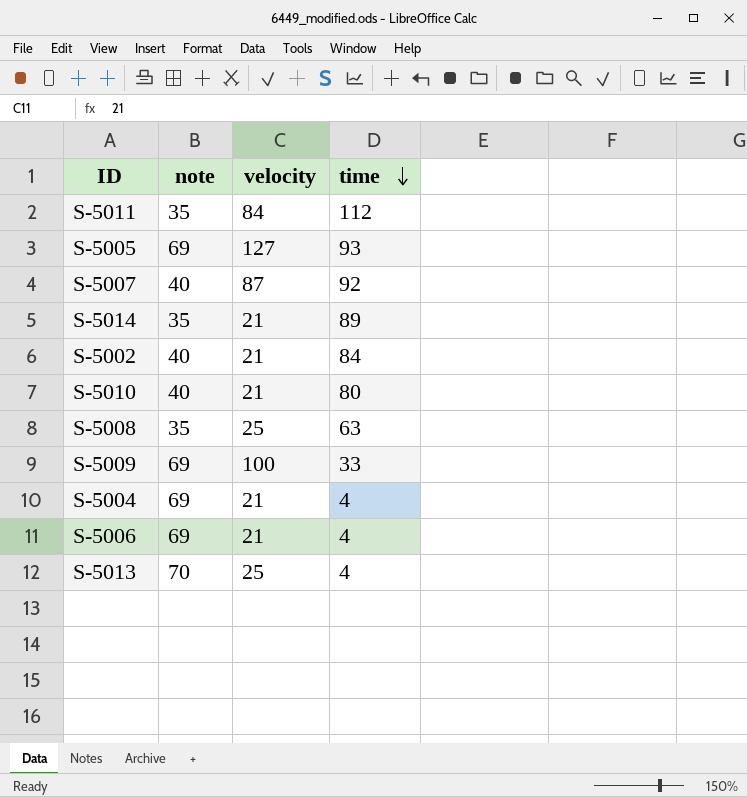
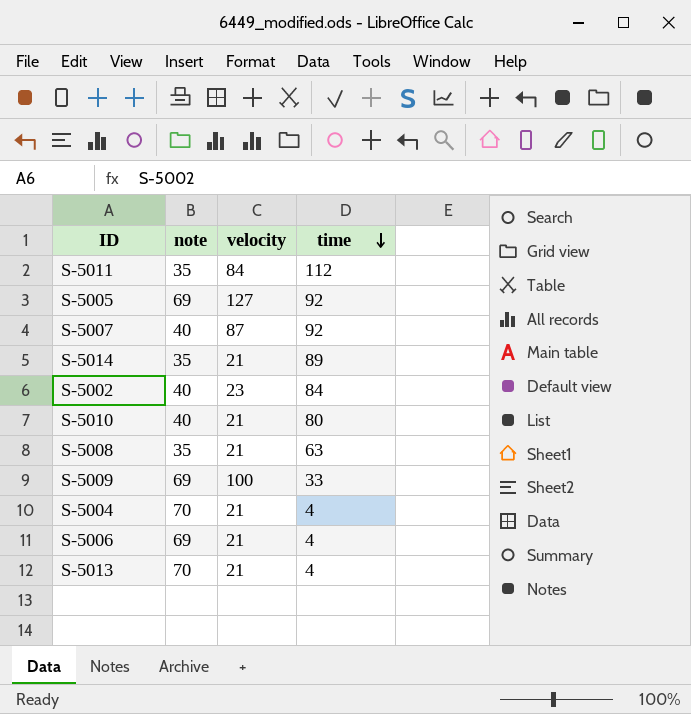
S-5005 | time: 93 -> 92
S-5002 | velocity: 21 -> 23
S-5008 | velocity: 25 -> 21
S-5004 | note: 69 -> 70
S-5013 | velocity: 25 -> 21

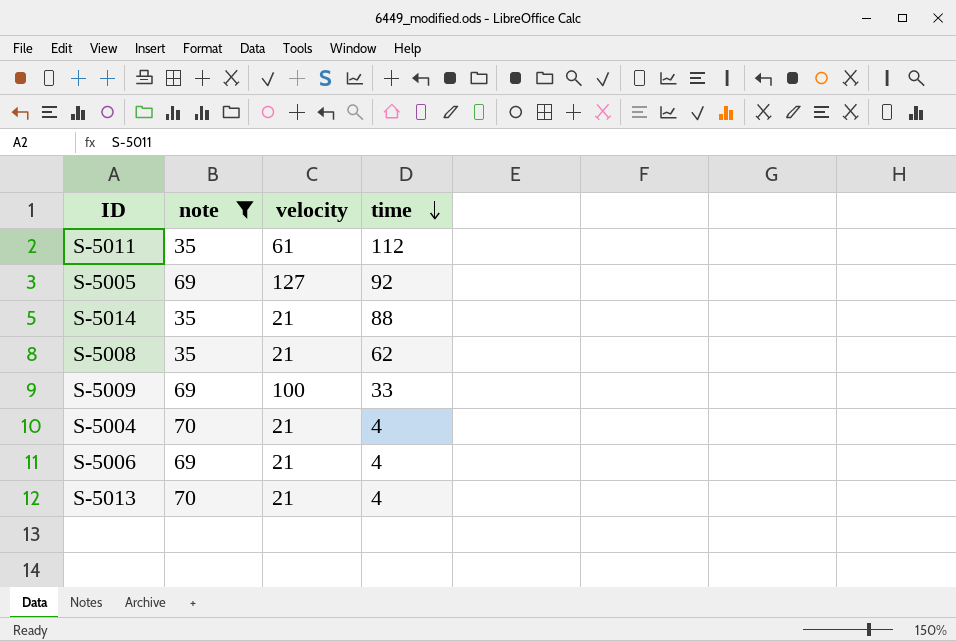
filter: none -> note != 40
S-5011 | velocity: 84 -> 61
S-5014 | time: 89 -> 88
S-5008 | time: 63 -> 62

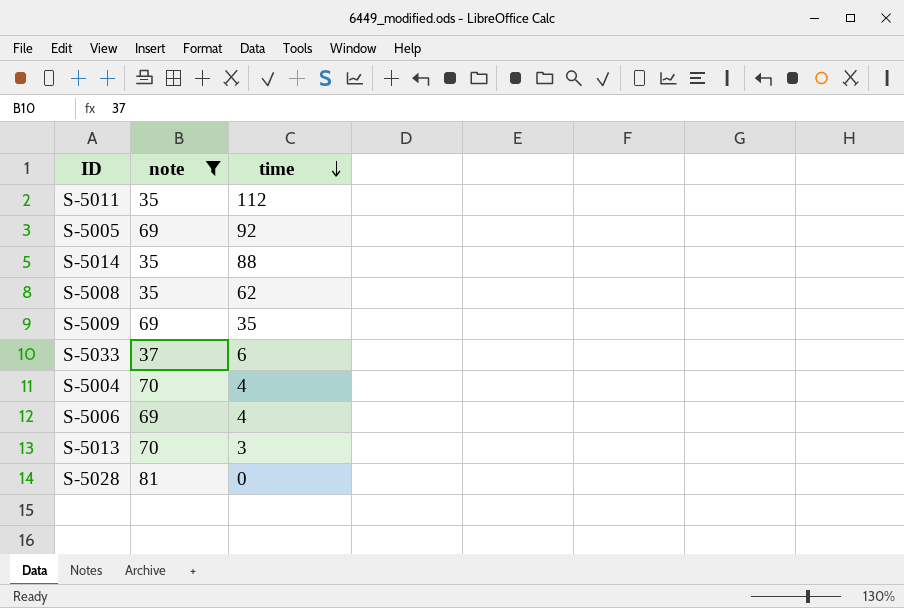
column velocity | position: 3 -> none
S-5009 | time: 33 -> 35
row S-5033: none -> 37 | 6
S-5013 | time: 4 -> 3
row S-5028: none -> 81 | 0

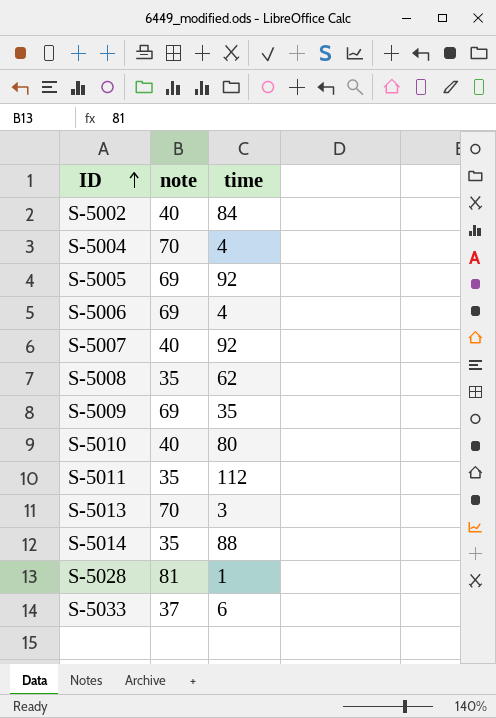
filter: note != 40 -> none
row order: time descending -> ID ascending
S-5028 | time: 0 -> 1

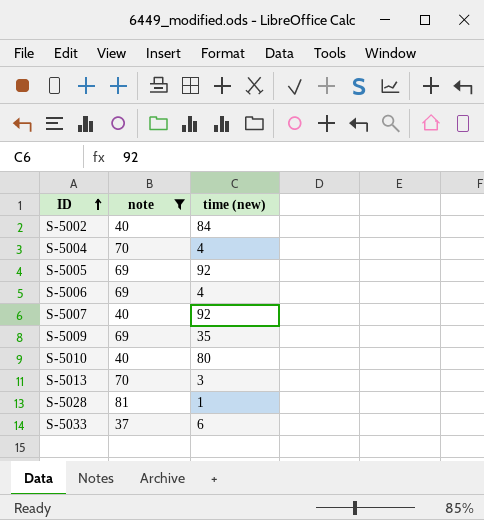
filter: none -> note != 35
column name: time -> time (new)

